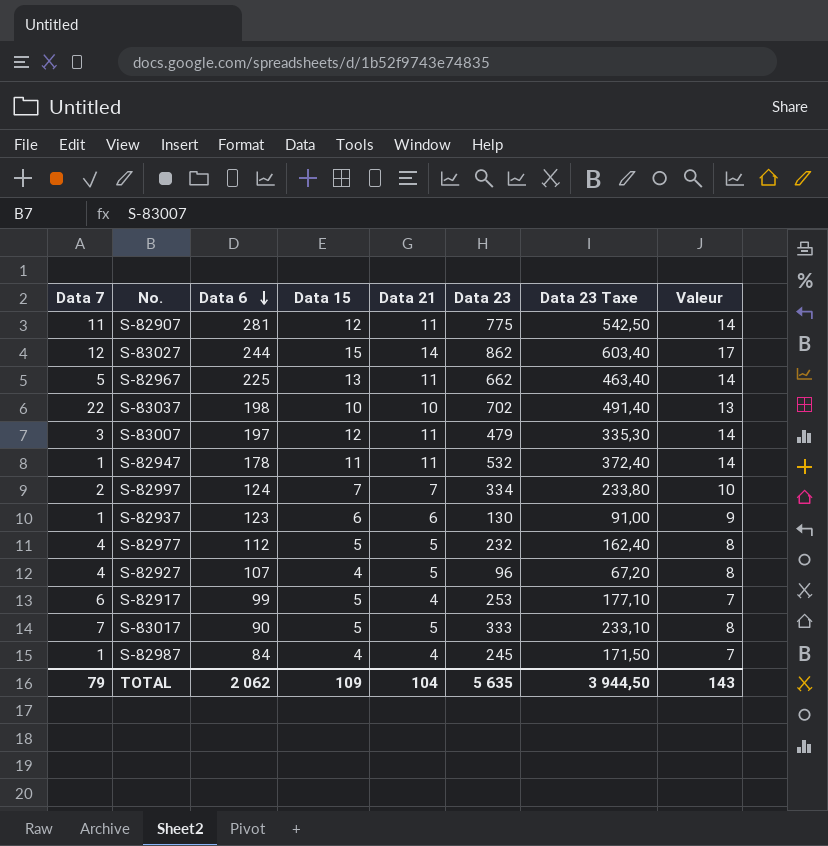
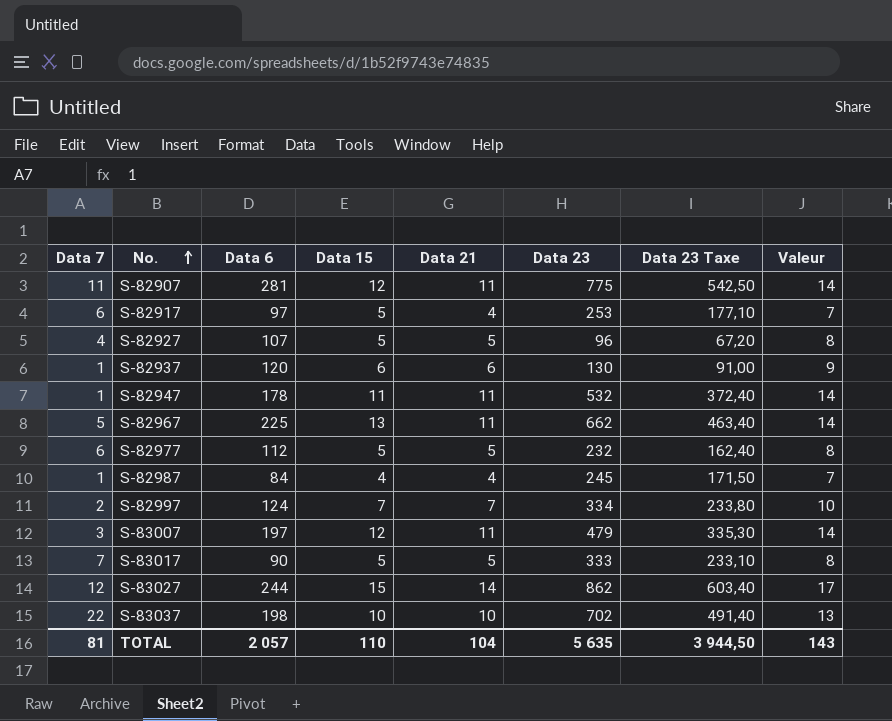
row order: Data 6 descending -> No. ascending
S-82917 | Data 6: 99 -> 97
S-82927 | Data 15: 4 -> 5
S-82937 | Data 6: 123 -> 120
S-82977 | Data 7: 4 -> 6
TOTAL | Data 7: 79 -> 81
TOTAL | Data 6: 2 062 -> 2 057
TOTAL | Data 15: 109 -> 110

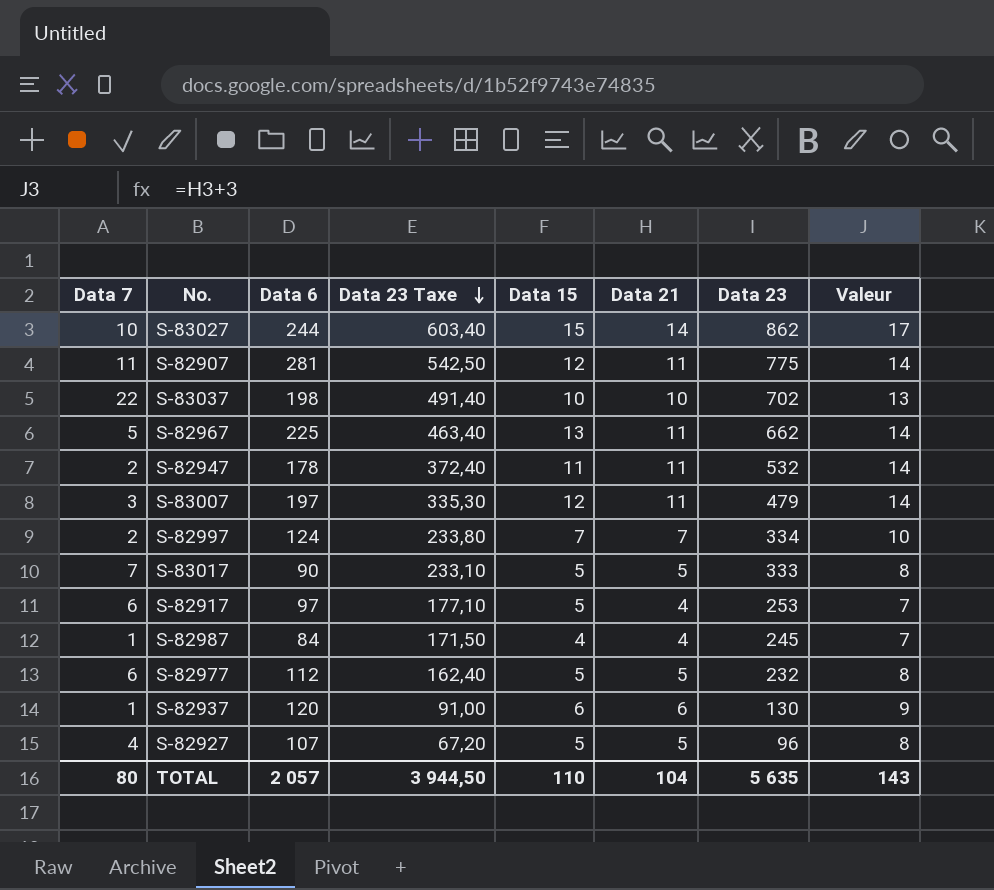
row order: No. ascending -> Data 23 Taxe descending
column Data 23 Taxe | position: 7 -> 4
S-83027 | Data 7: 12 -> 10
S-82947 | Data 7: 1 -> 2
TOTAL | Data 7: 81 -> 80

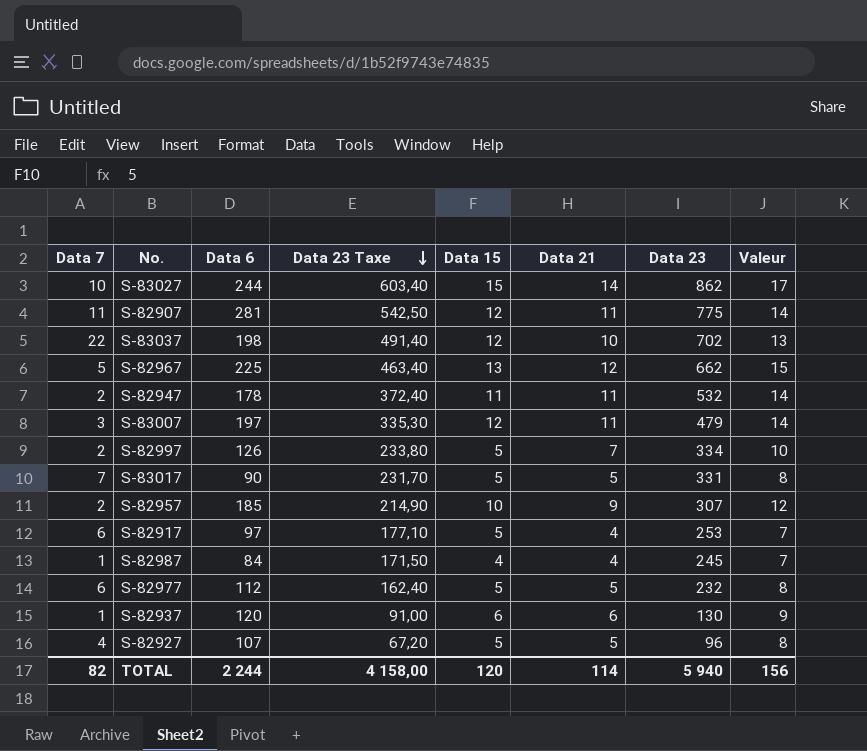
S-83037 | Data 15: 10 -> 12
S-82967 | Data 21: 11 -> 12
S-82967 | Valeur: 14 -> 15
S-82997 | Data 6: 124 -> 126
S-82997 | Data 15: 7 -> 5
S-83017 | Data 23 Taxe: 233,10 -> 231,70
S-83017 | Data 23: 333 -> 331
row S-82957: none -> 2 | 185 | 214,90 | 10 | 9 | 307 | 12
TOTAL | Data 7: 80 -> 82
TOTAL | Data 6: 2 057 -> 2 244
TOTAL | Data 23 Taxe: 3 944,50 -> 4 158,00
TOTAL | Data 15: 110 -> 120
TOTAL | Data 21: 104 -> 114
TOTAL | Data 23: 5 635 -> 5 940
TOTAL | Valeur: 143 -> 156

